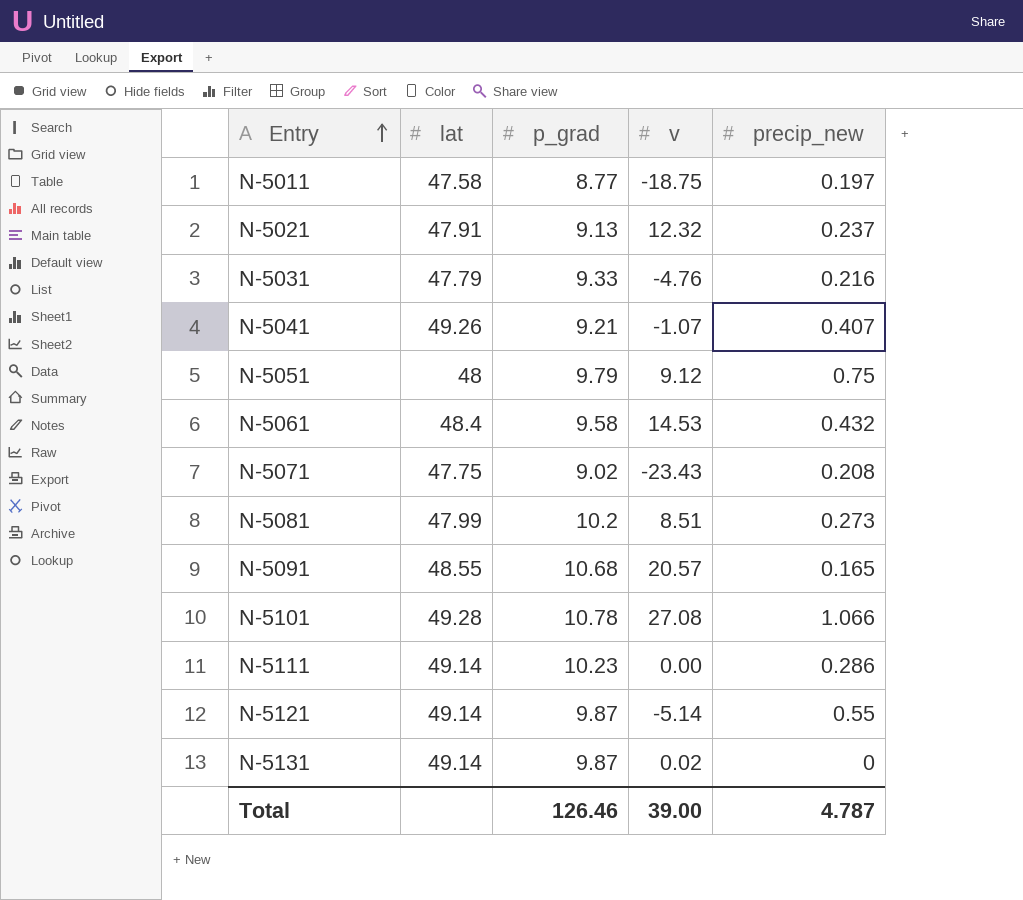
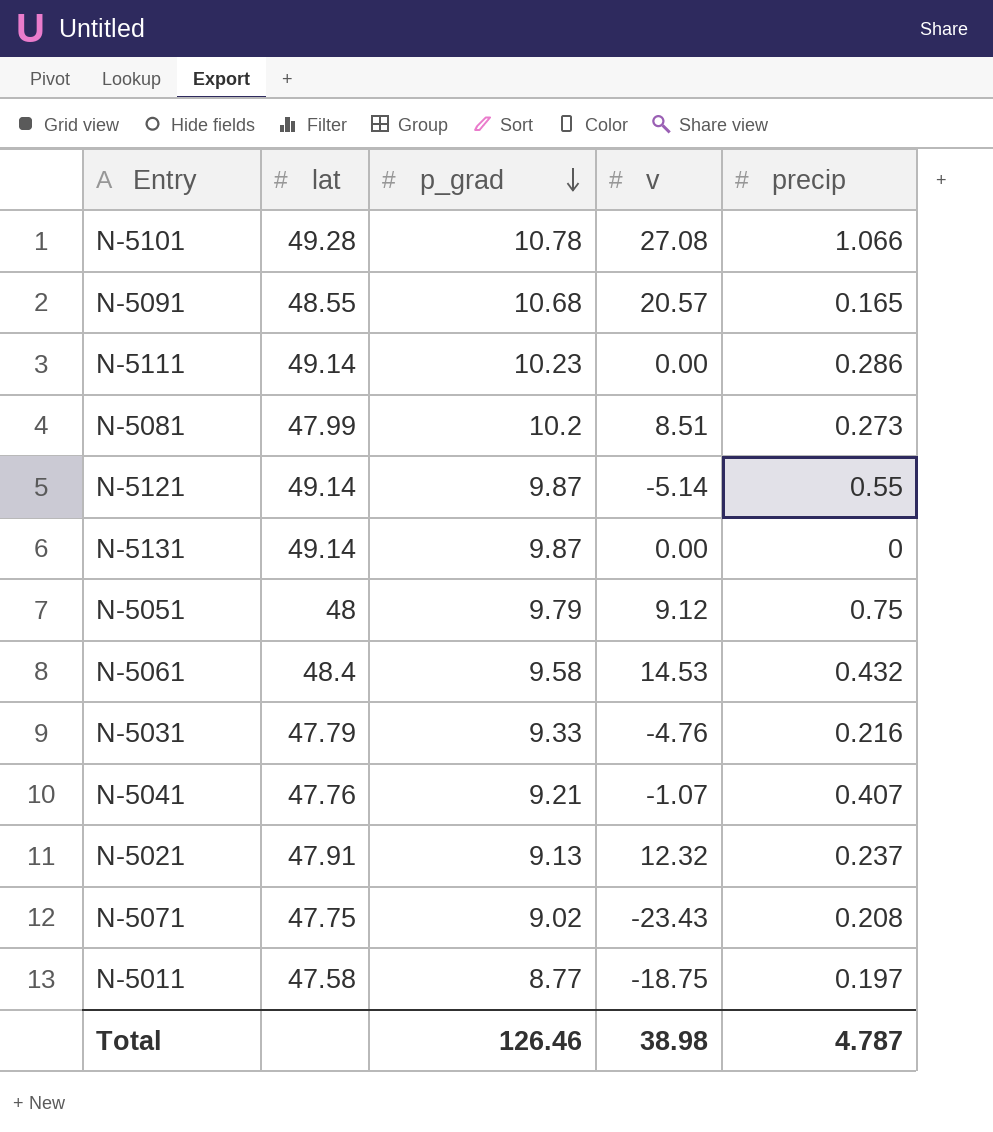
row order: Entry ascending -> p_grad descending
column name: precip_new -> precip
N-5131 | v: 0.02 -> 0.00
N-5041 | lat: 49.26 -> 47.76
Total | v: 39.00 -> 38.98

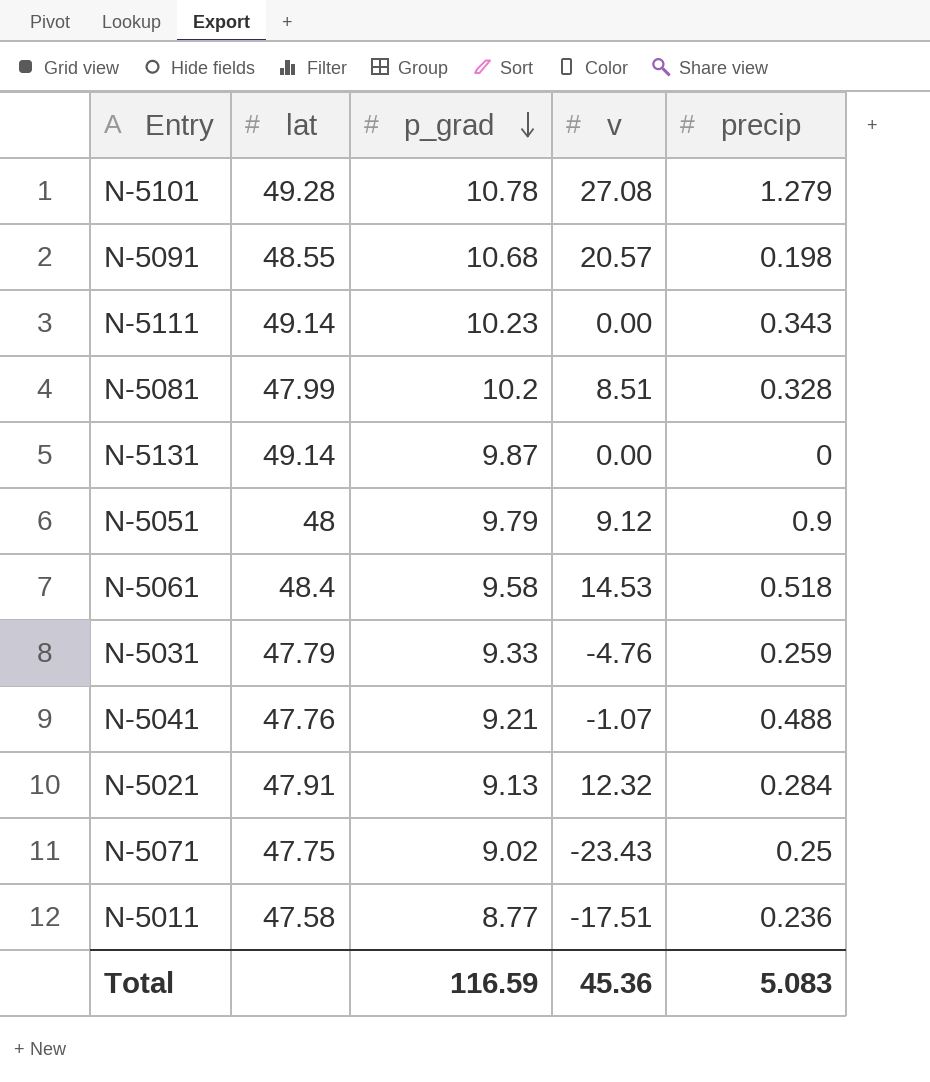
row N-5121: 49.14 | 9.87 | -5.14 | 0.55 -> none
N-5101 | precip: 1.066 -> 1.279
N-5091 | precip: 0.165 -> 0.198
N-5111 | precip: 0.286 -> 0.343
N-5081 | precip: 0.273 -> 0.328
N-5051 | precip: 0.75 -> 0.9
N-5061 | precip: 0.432 -> 0.518
N-5031 | precip: 0.216 -> 0.259
N-5041 | precip: 0.407 -> 0.488
N-5021 | precip: 0.237 -> 0.284
N-5071 | precip: 0.208 -> 0.25
N-5011 | v: -18.75 -> -17.51
N-5011 | precip: 0.197 -> 0.236
Total | p_grad: 126.46 -> 116.59
Total | v: 38.98 -> 45.36
Total | precip: 4.787 -> 5.083

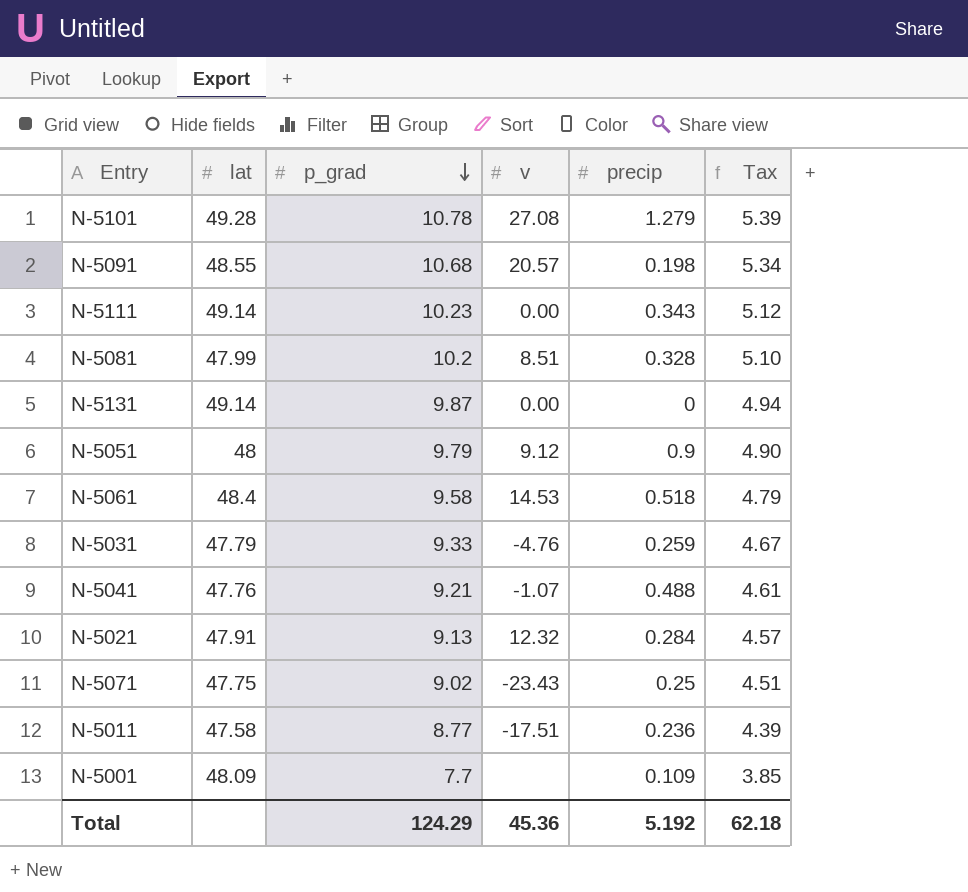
column Tax | formula: none -> [p_grad] * 0.5
row N-5001: none -> 48.09 | 7.7 | none | 0.109 | 3.85
Total | p_grad: 116.59 -> 124.29
Total | precip: 5.083 -> 5.192

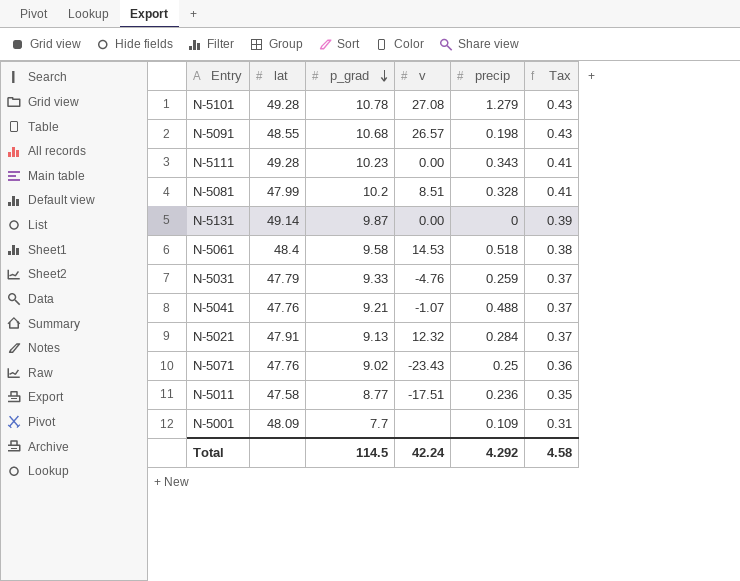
column Tax | formula: [p_grad] * 0.5 -> [p_grad] * 0.04
row N-5051: 48 | 9.79 | 9.12 | 0.9 | 4.90 -> none
N-5091 | v: 20.57 -> 26.57
N-5111 | lat: 49.14 -> 49.28
N-5071 | lat: 47.75 -> 47.76
Total | p_grad: 124.29 -> 114.5
Total | v: 45.36 -> 42.24
Total | precip: 5.192 -> 4.292
Total | Tax: 62.18 -> 4.58

